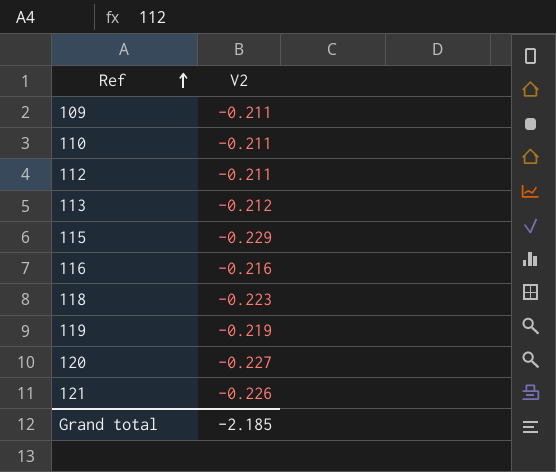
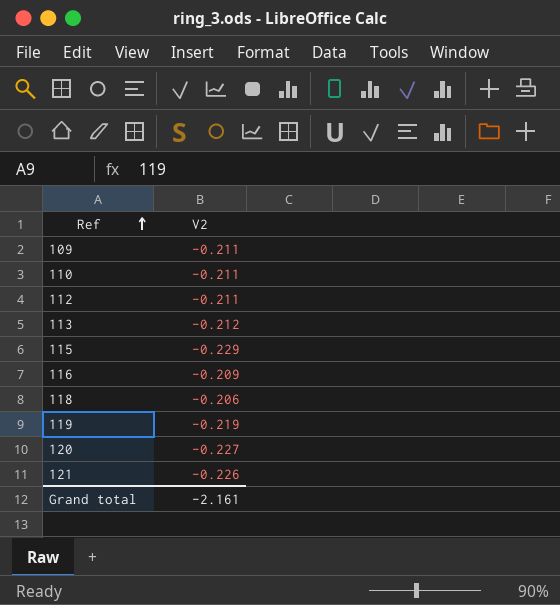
116 | V2: -0.216 -> -0.209
118 | V2: -0.223 -> -0.206
Grand total | V2: -2.185 -> -2.161

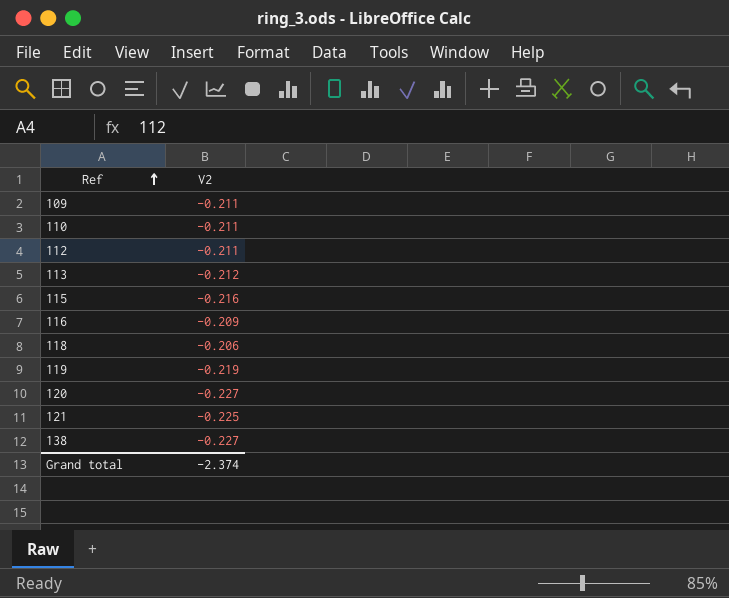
115 | V2: -0.229 -> -0.216
121 | V2: -0.226 -> -0.225
row 138: none -> -0.227
Grand total | V2: -2.161 -> -2.374

